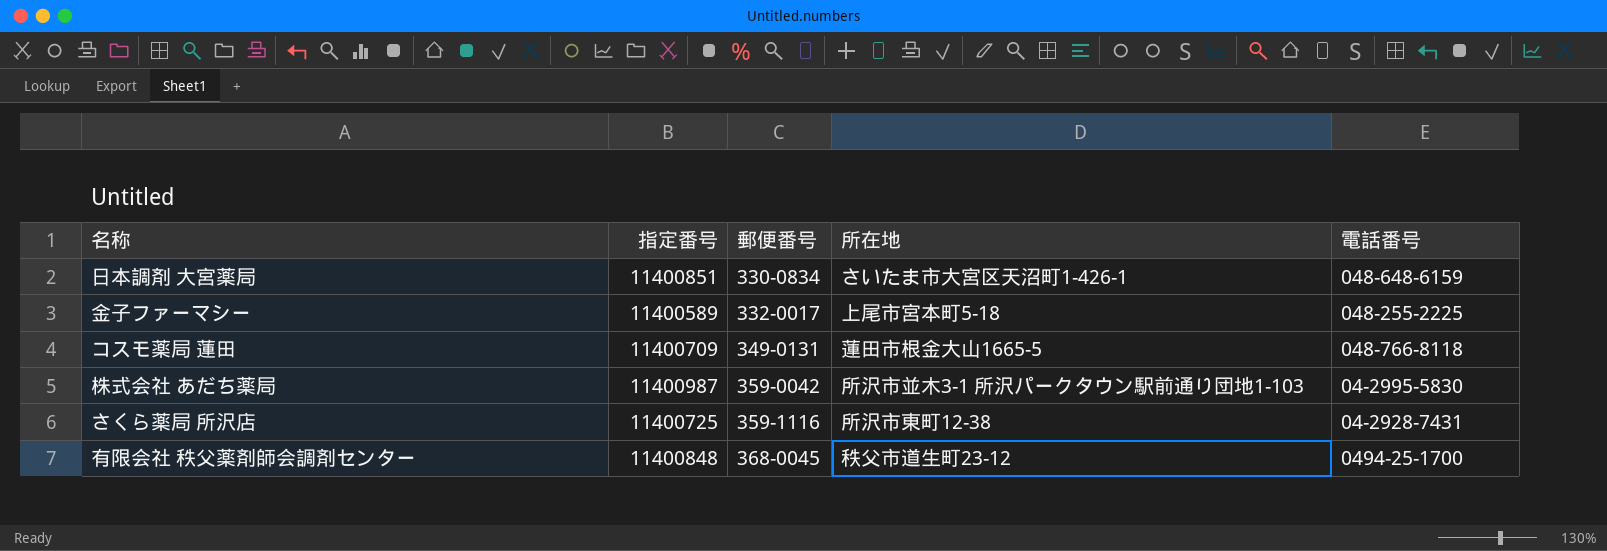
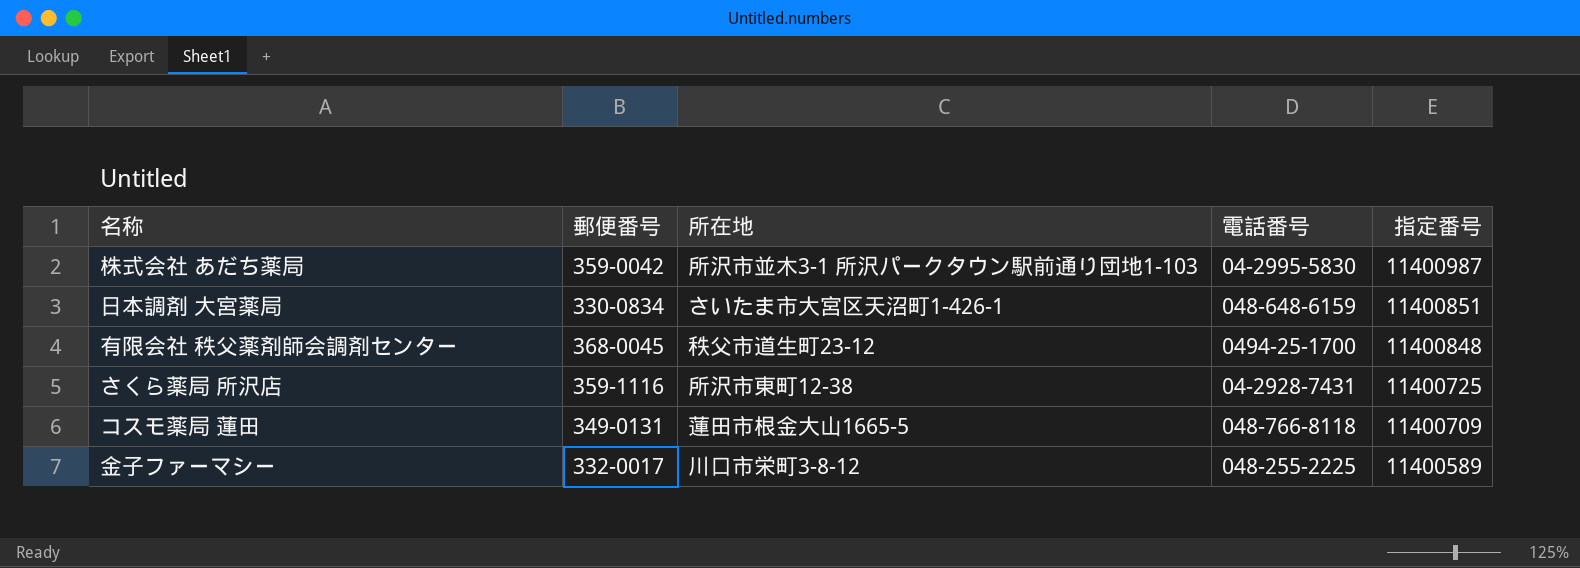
row order: 郵便番号 ascending -> 指定番号 descending
column 指定番号 | position: 2 -> 5
金子ファーマシー | 所在地: 上尾市宮本町5-18 -> 川口市栄町3-8-12

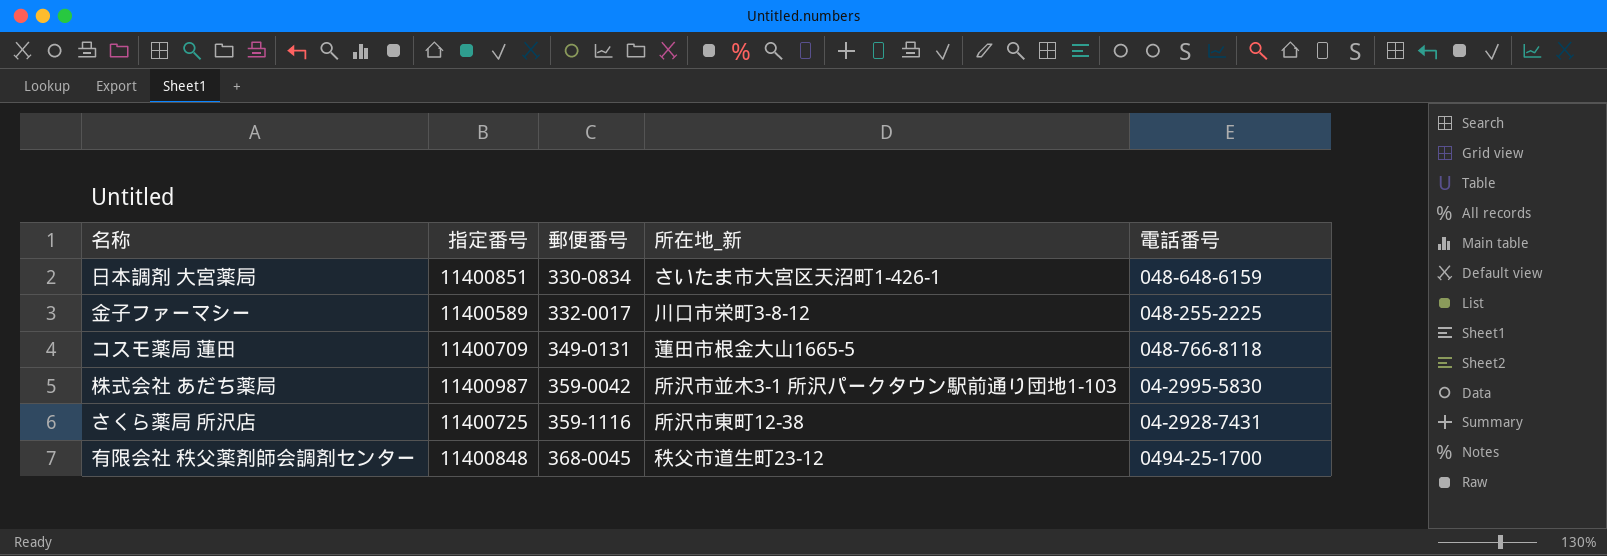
row order: 指定番号 descending -> 郵便番号 ascending
column 指定番号 | position: 5 -> 2
column name: 所在地 -> 所在地_新

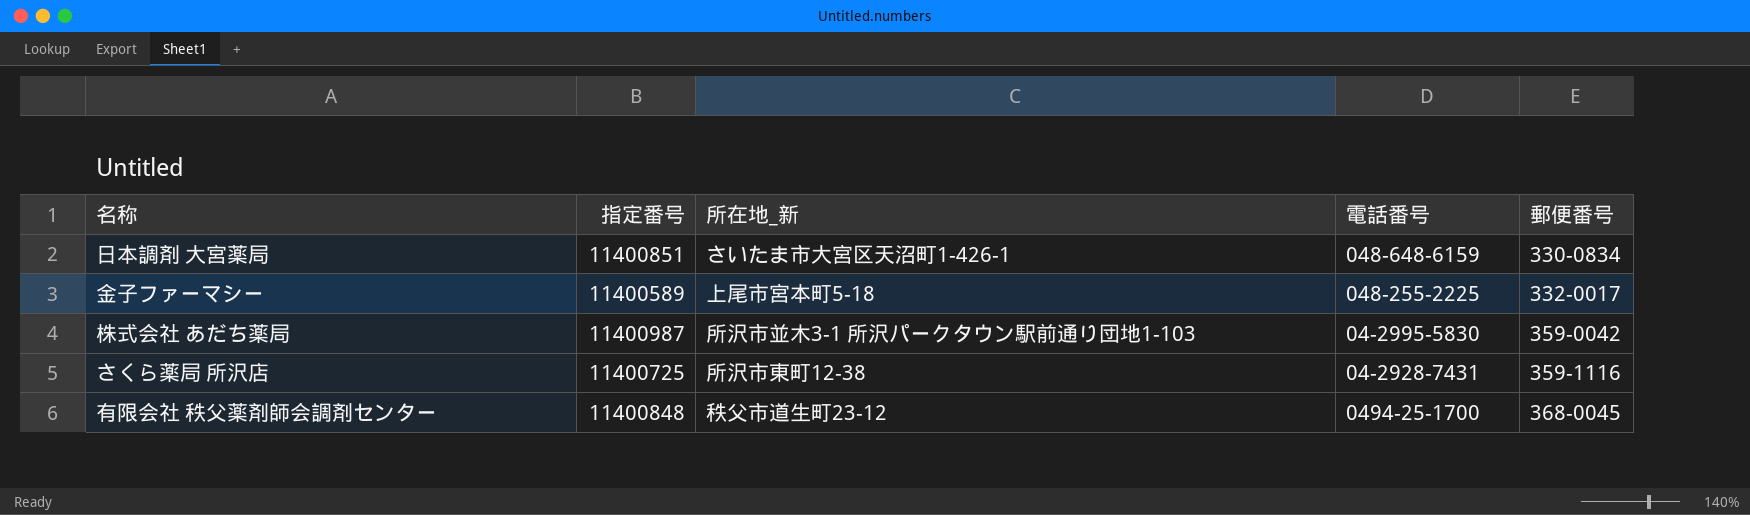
column 郵便番号 | position: 3 -> 5
row コスモ薬局 蓮田: 11400709 | 349-0131 | 蓮田市根金大山1665-5 | 048-766-8118 -> none
金子ファーマシー | 所在地_新: 川口市栄町3-8-12 -> 上尾市宮本町5-18

